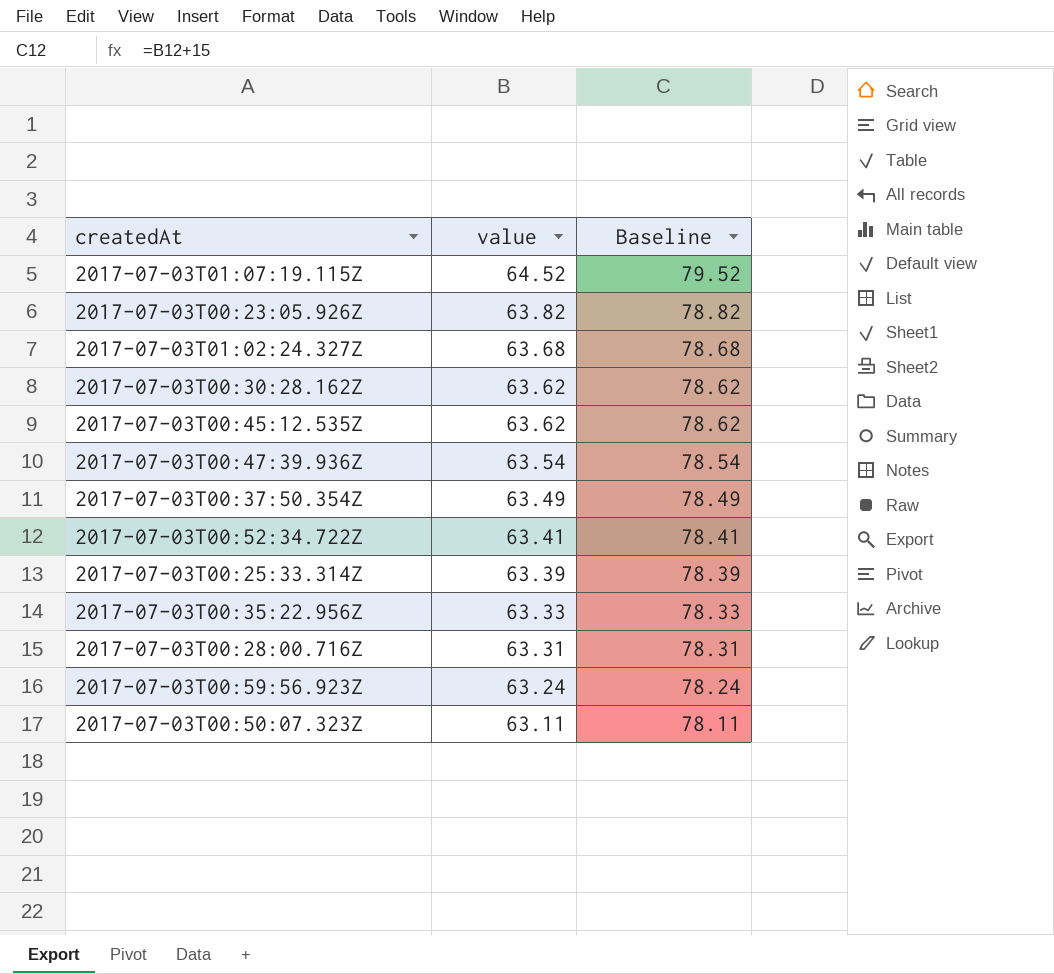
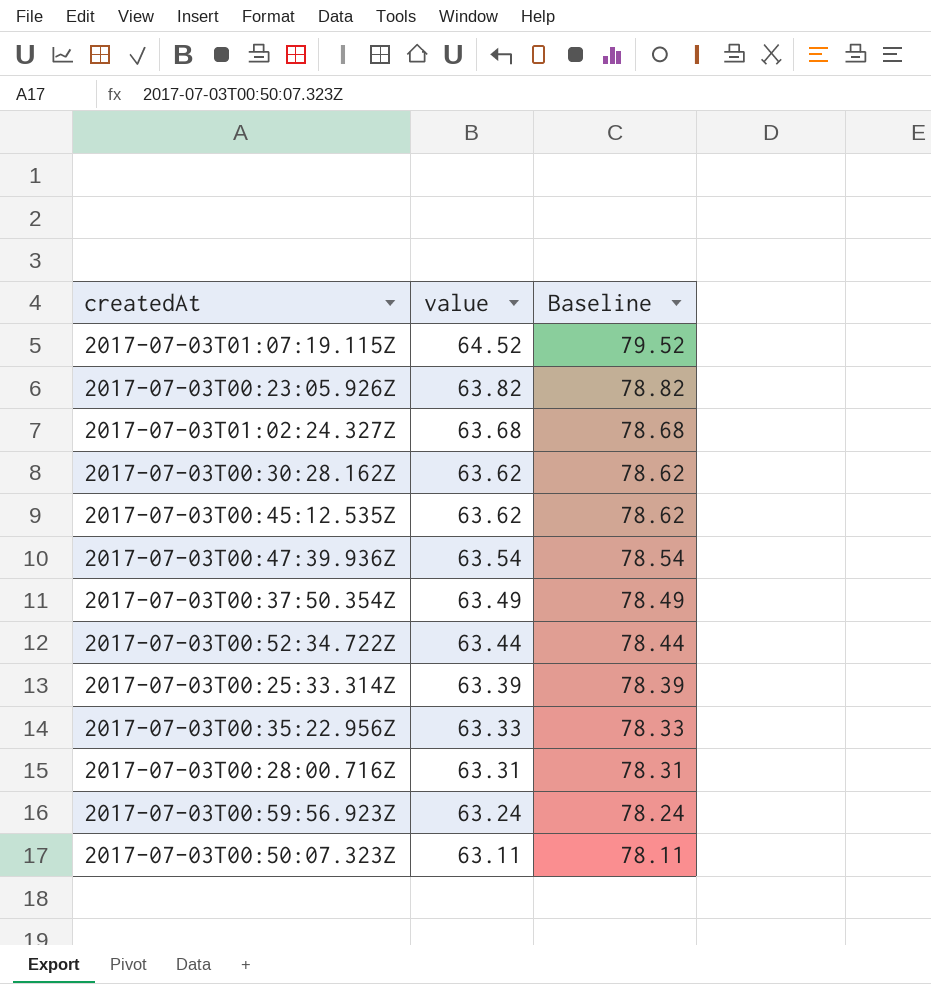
2017-07-03T00:52:34.722Z | value: 63.41 -> 63.44
2017-07-03T00:52:34.722Z | Baseline: 78.41 -> 78.44

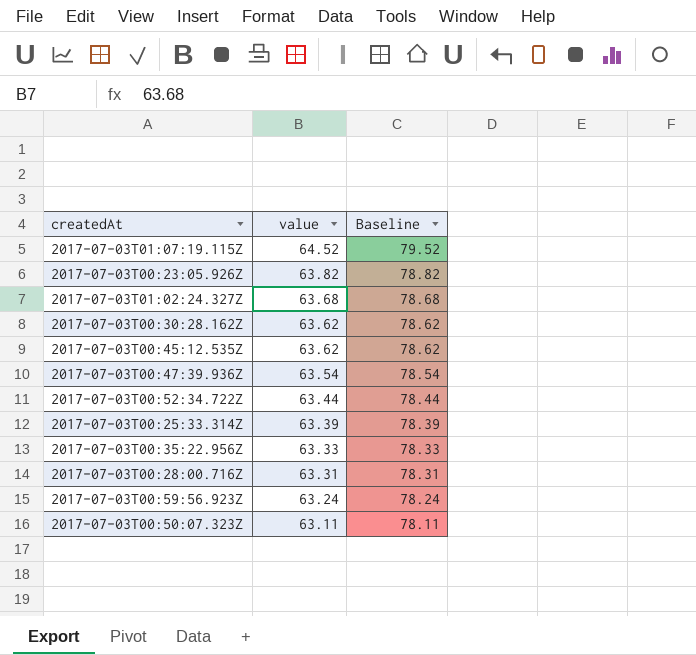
row 2017-07-03T00:37:50.354Z: 63.49 | 78.49 -> none

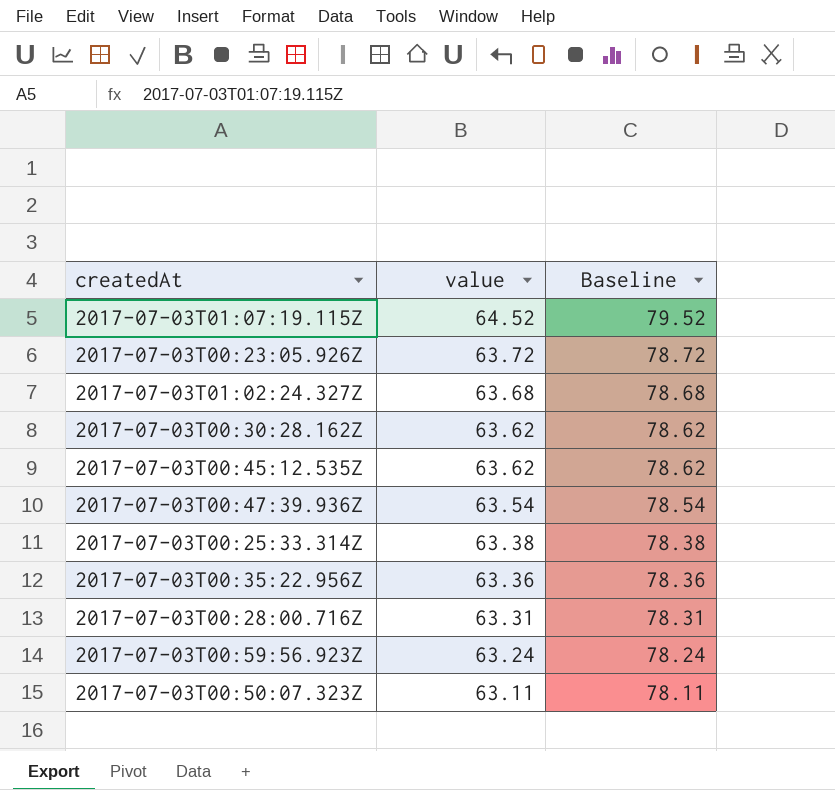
row 2017-07-03T00:52:34.722Z: 63.44 | 78.44 -> none
2017-07-03T00:23:05.926Z | value: 63.82 -> 63.72
2017-07-03T00:23:05.926Z | Baseline: 78.82 -> 78.72
2017-07-03T00:25:33.314Z | value: 63.39 -> 63.38
2017-07-03T00:25:33.314Z | Baseline: 78.39 -> 78.38
2017-07-03T00:35:22.956Z | value: 63.33 -> 63.36
2017-07-03T00:35:22.956Z | Baseline: 78.33 -> 78.36

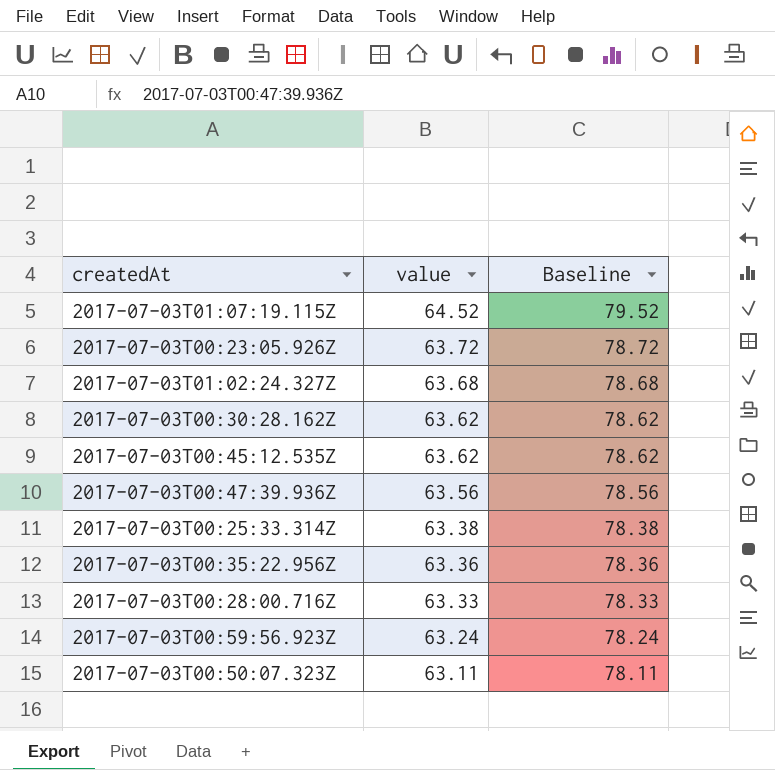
2017-07-03T00:47:39.936Z | value: 63.54 -> 63.56
2017-07-03T00:47:39.936Z | Baseline: 78.54 -> 78.56
2017-07-03T00:28:00.716Z | value: 63.31 -> 63.33
2017-07-03T00:28:00.716Z | Baseline: 78.31 -> 78.33

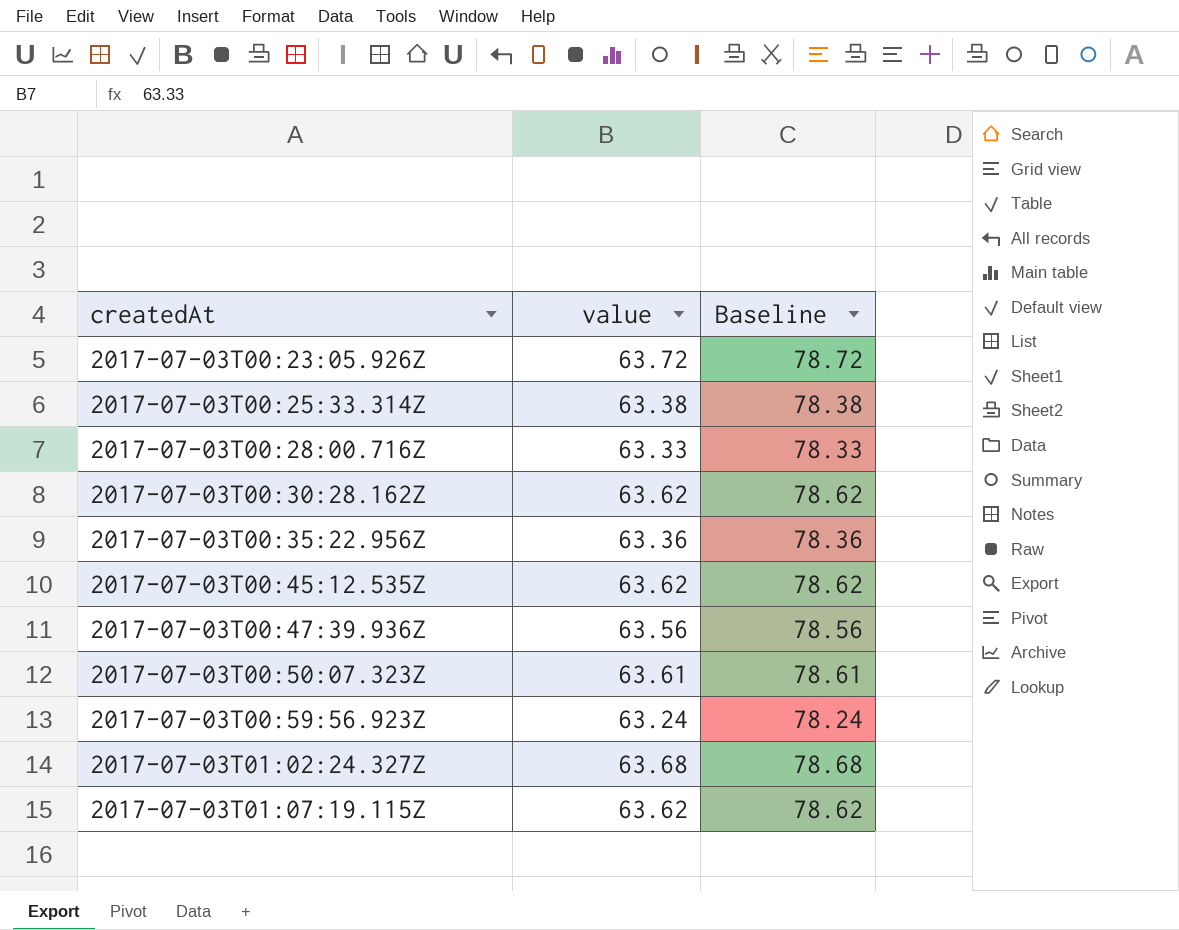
row order: value descending -> createdAt ascending
2017-07-03T00:50:07.323Z | value: 63.11 -> 63.61
2017-07-03T00:50:07.323Z | Baseline: 78.11 -> 78.61
2017-07-03T01:07:19.115Z | value: 64.52 -> 63.62
2017-07-03T01:07:19.115Z | Baseline: 79.52 -> 78.62

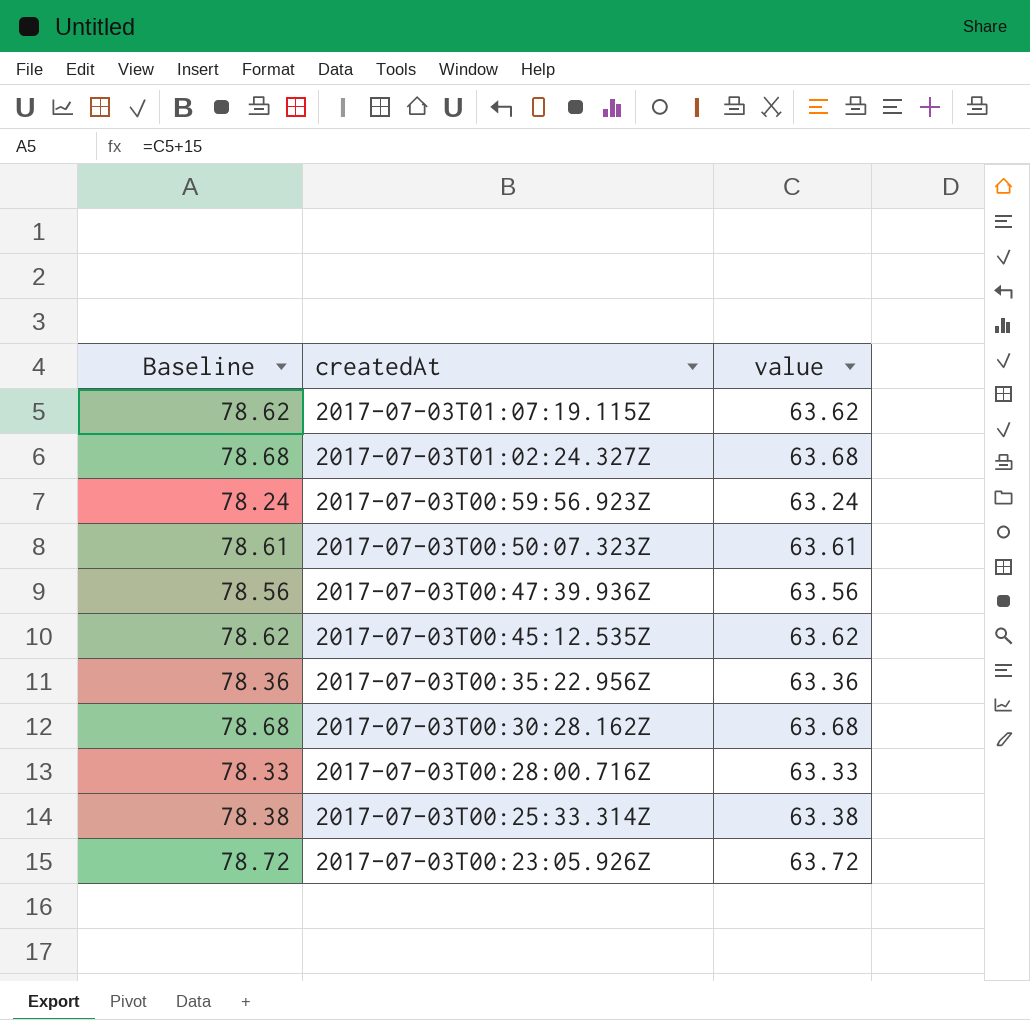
row order: createdAt ascending -> createdAt descending
column Baseline | position: 3 -> 1
2017-07-03T00:30:28.162Z | Baseline: 78.62 -> 78.68
2017-07-03T00:30:28.162Z | value: 63.62 -> 63.68

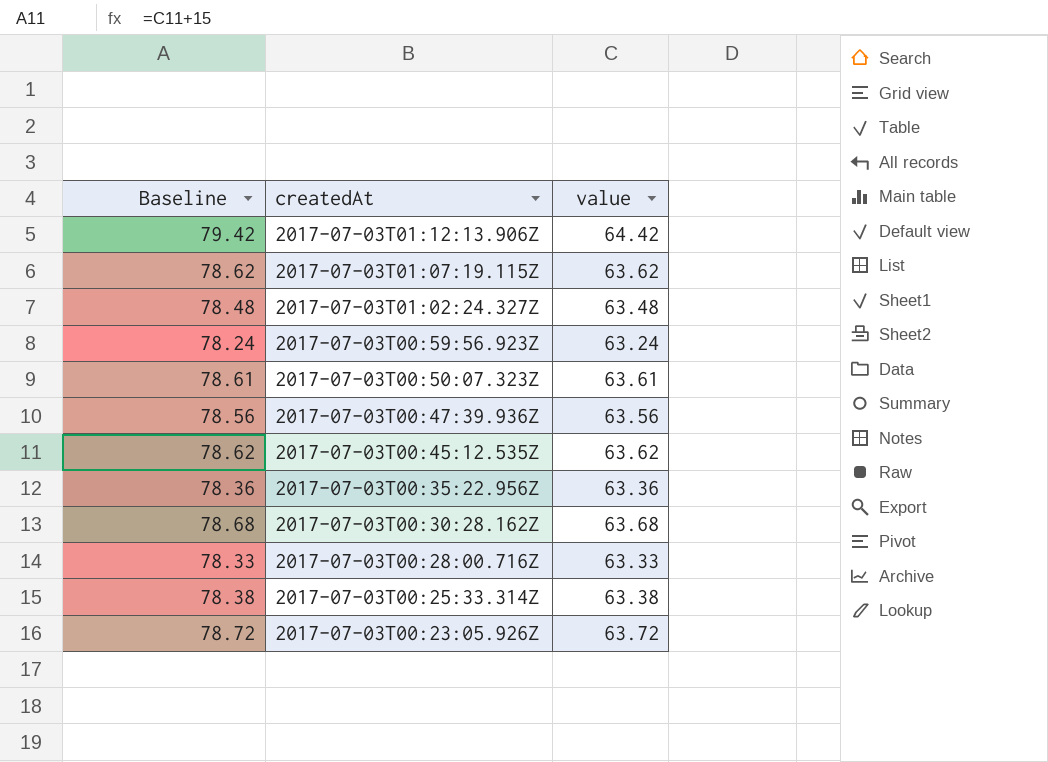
row 2017-07-03T01:12:13.906Z: none -> 79.42 | 64.42
2017-07-03T01:02:24.327Z | Baseline: 78.68 -> 78.48
2017-07-03T01:02:24.327Z | value: 63.68 -> 63.48

